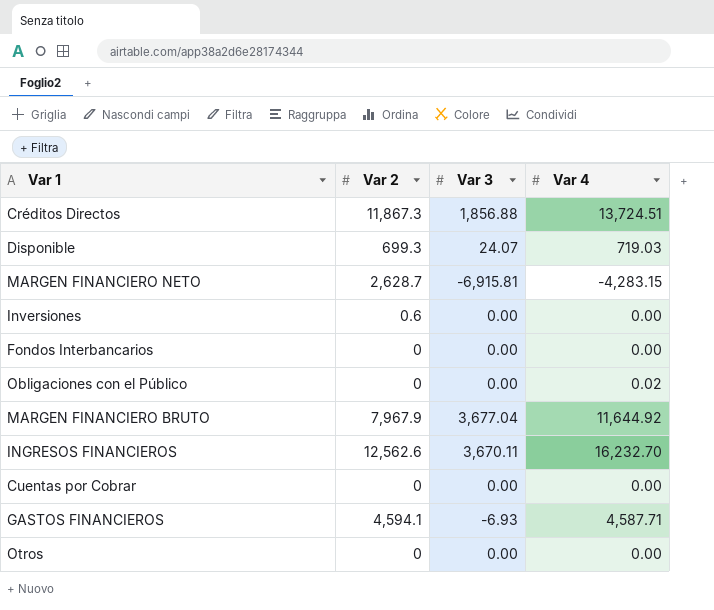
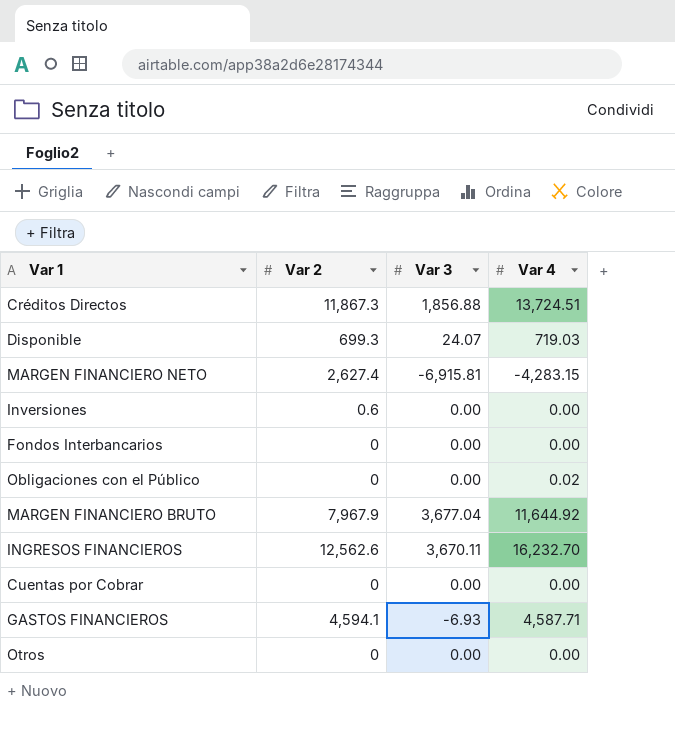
MARGEN FINANCIERO NETO | Var 2: 2,628.7 -> 2,627.4

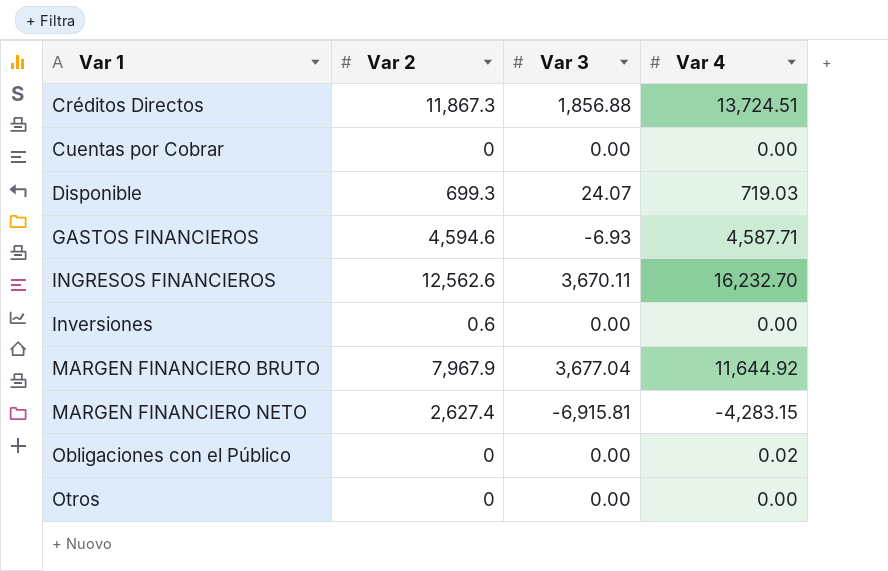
row order: none -> Var 1 ascending
row Fondos Interbancarios: 0 | 0.00 | 0.00 -> none
GASTOS FINANCIEROS | Var 2: 4,594.1 -> 4,594.6

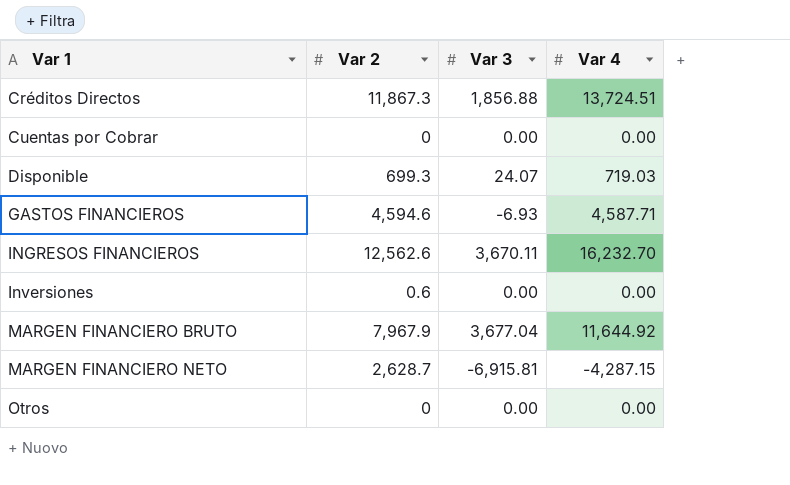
row Obligaciones con el Público: 0 | 0.00 | 0.02 -> none
MARGEN FINANCIERO NETO | Var 2: 2,627.4 -> 2,628.7
MARGEN FINANCIERO NETO | Var 4: -4,283.15 -> -4,287.15

